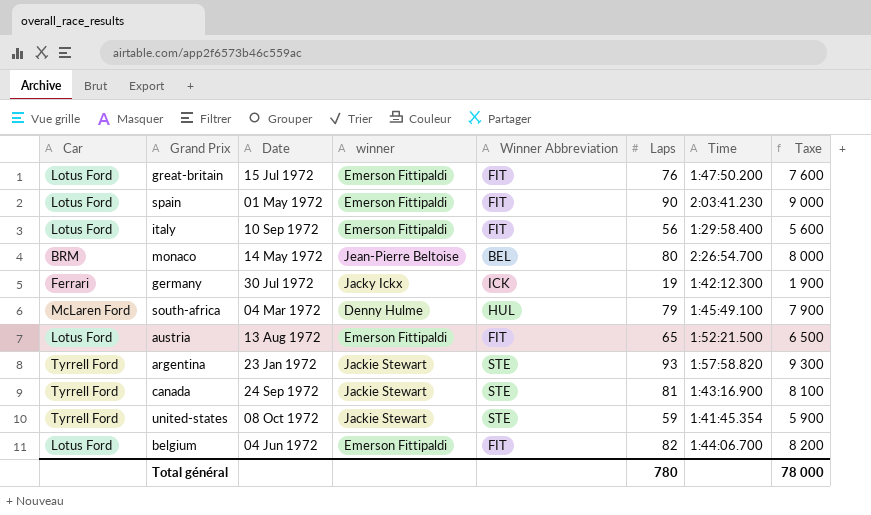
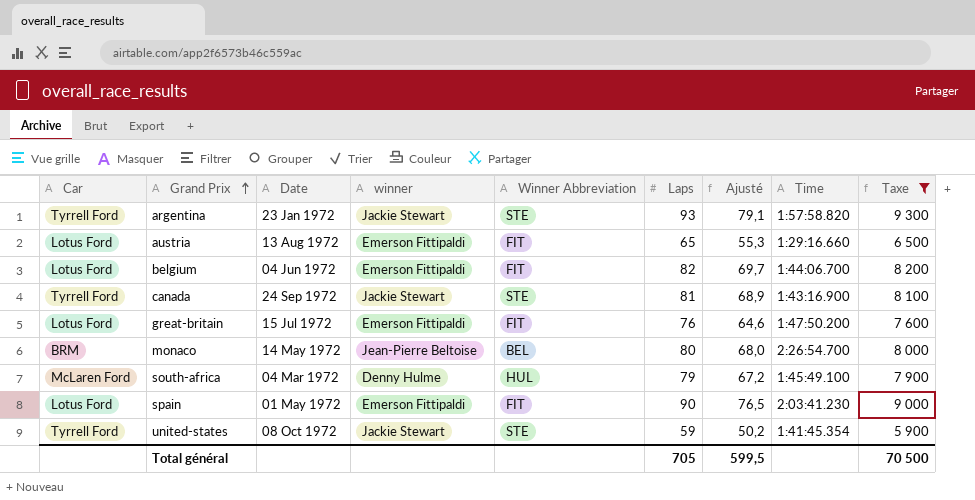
filter: none -> Taxe >= 5 900
row order: none -> Grand Prix ascending
column Ajusté | formula: none -> [Laps] * 0,85
austria | Time: 1:52:21.500 -> 1:29:16.660
Total général | Laps: 780 -> 705
Total général | Taxe: 78 000 -> 70 500

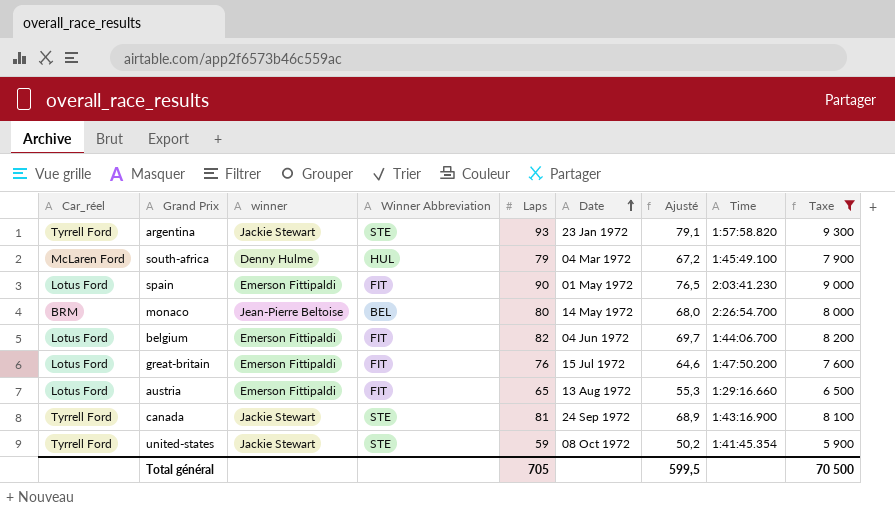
row order: Grand Prix ascending -> Date ascending
column name: Car -> Car_réel
column Date | position: 3 -> 6

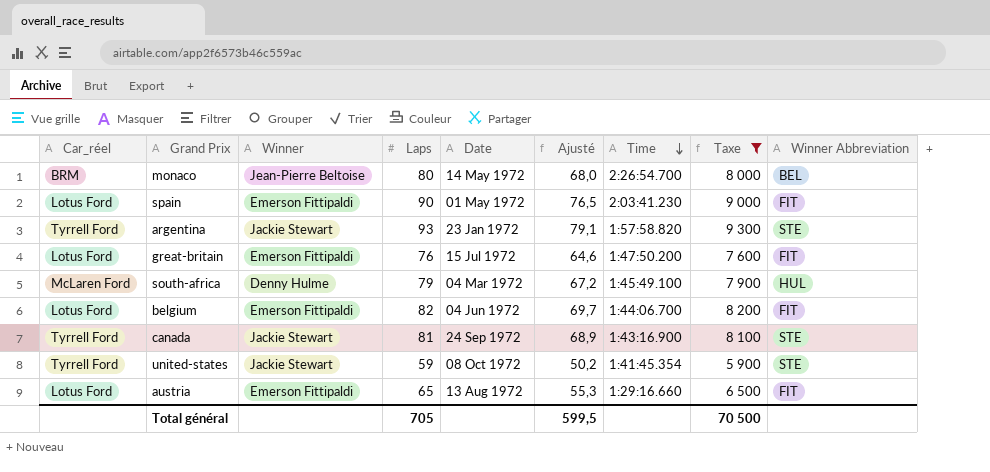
row order: Date ascending -> Time descending
column name: winner -> Winner
column Winner Abbreviation | position: 4 -> 9

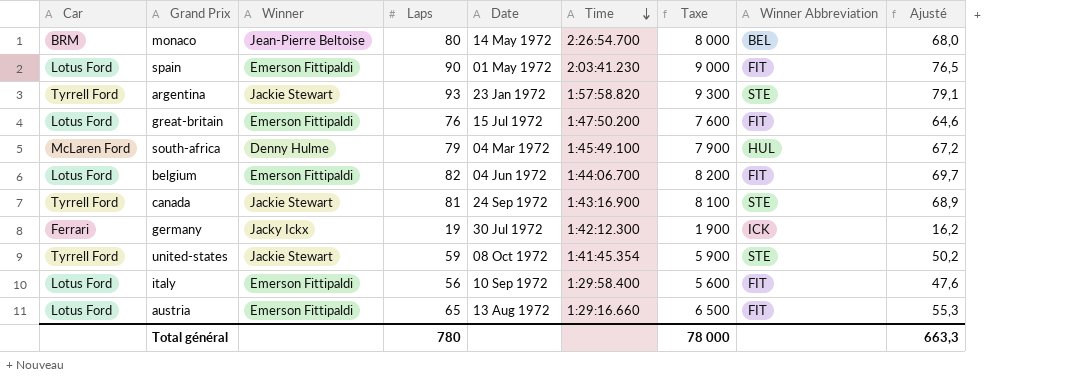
filter: Taxe >= 5 900 -> none
column name: Car_réel -> Car
column Ajusté | position: 6 -> 9
Total général | Laps: 705 -> 780
Total général | Taxe: 70 500 -> 78 000
Total général | Ajusté: 599,5 -> 663,3

